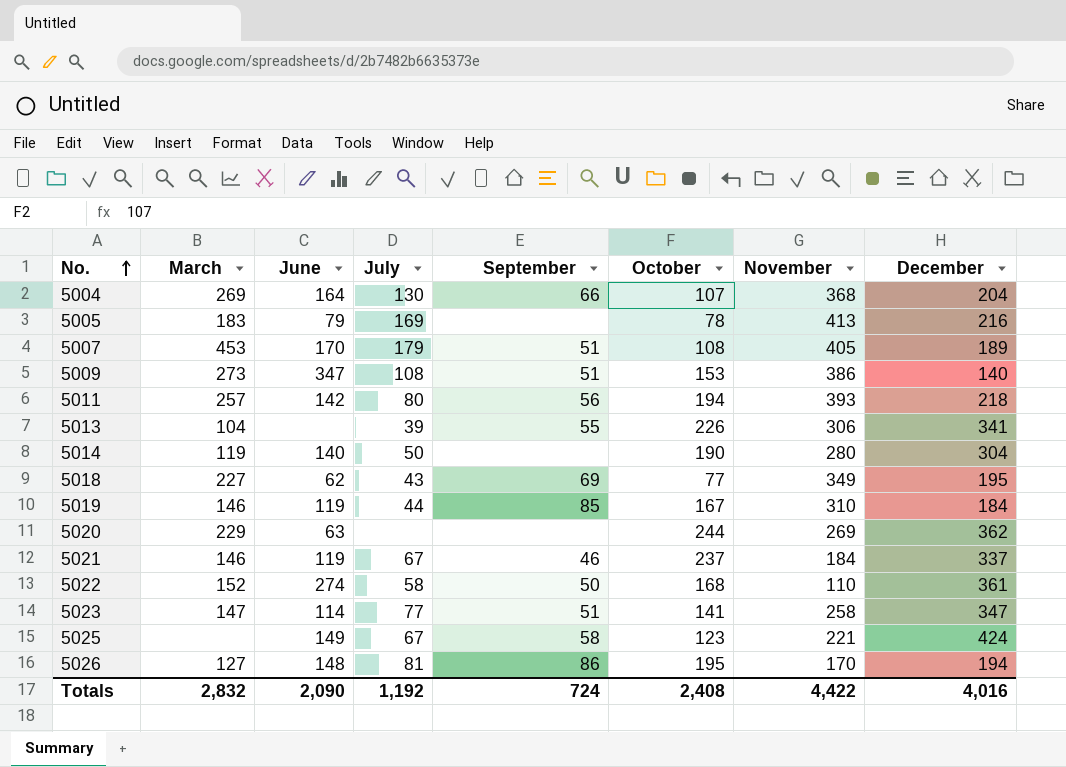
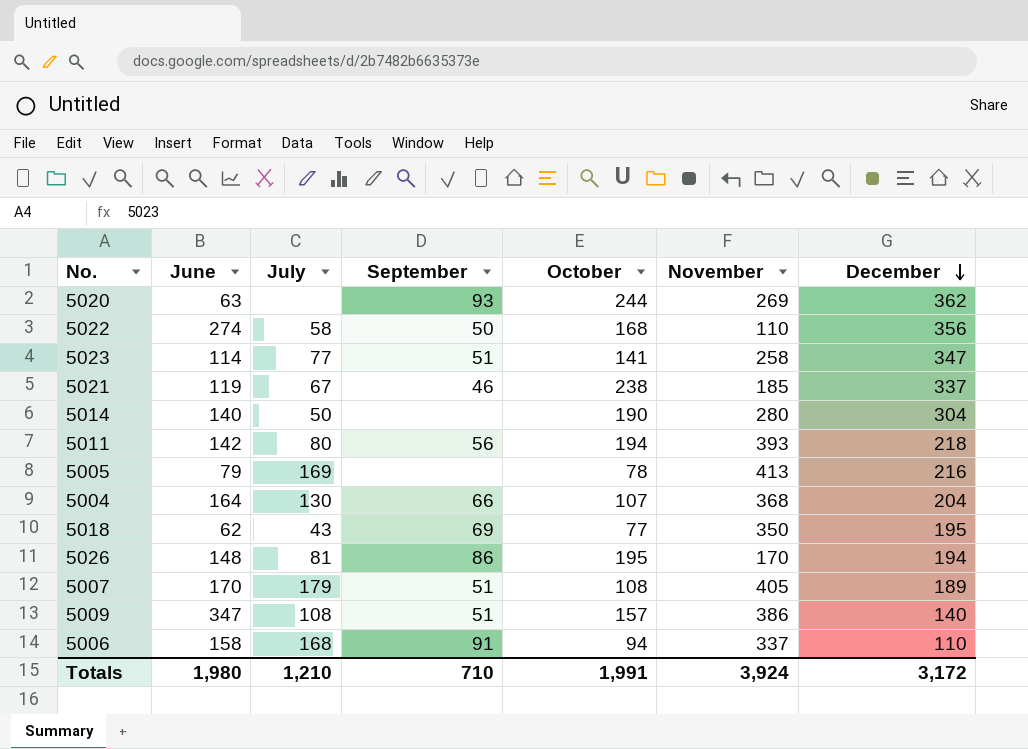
row order: No. ascending -> December descending
column March | position: 2 -> none
row 5013: 104 | none | 39 | 55 | 226 | 306 | 341 -> none
row 5019: 146 | 119 | 44 | 85 | 167 | 310 | 184 -> none
row 5025: none | 149 | 67 | 58 | 123 | 221 | 424 -> none
5020 | September: none -> 93
5022 | December: 361 -> 356
5021 | October: 237 -> 238
5021 | November: 184 -> 185
5018 | November: 349 -> 350
5009 | October: 153 -> 157
row 5006: none -> 158 | 168 | 91 | 94 | 337 | 110
Totals | June: 2,090 -> 1,980
Totals | July: 1,192 -> 1,210
Totals | September: 724 -> 710
Totals | October: 2,408 -> 1,991
Totals | November: 4,422 -> 3,924
Totals | December: 4,016 -> 3,172

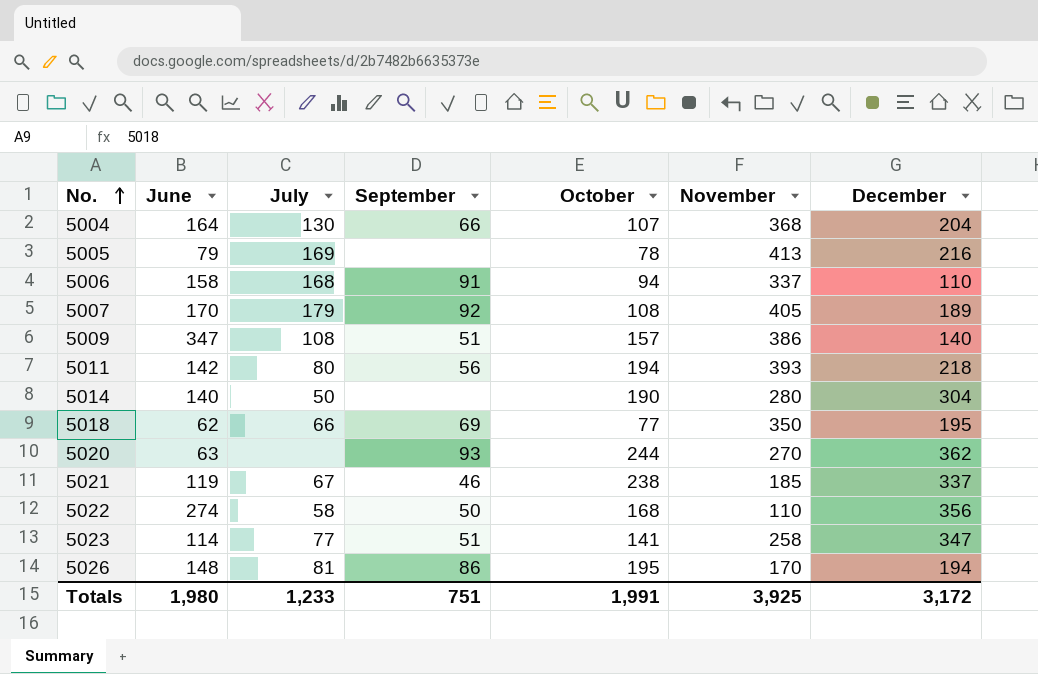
row order: December descending -> No. ascending
5007 | September: 51 -> 92
5018 | July: 43 -> 66
5020 | November: 269 -> 270
Totals | July: 1,210 -> 1,233
Totals | September: 710 -> 751
Totals | November: 3,924 -> 3,925

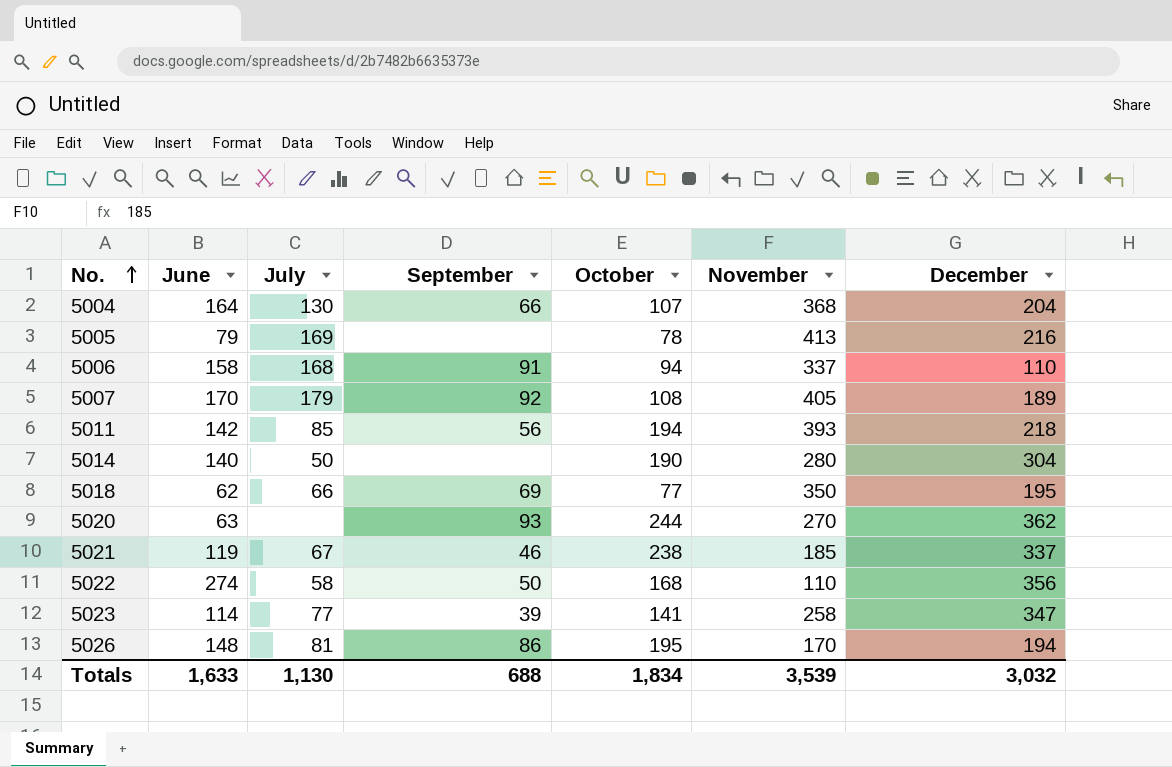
row 5009: 347 | 108 | 51 | 157 | 386 | 140 -> none
5011 | July: 80 -> 85
5023 | September: 51 -> 39
Totals | June: 1,980 -> 1,633
Totals | July: 1,233 -> 1,130
Totals | September: 751 -> 688
Totals | October: 1,991 -> 1,834
Totals | November: 3,925 -> 3,539
Totals | December: 3,172 -> 3,032

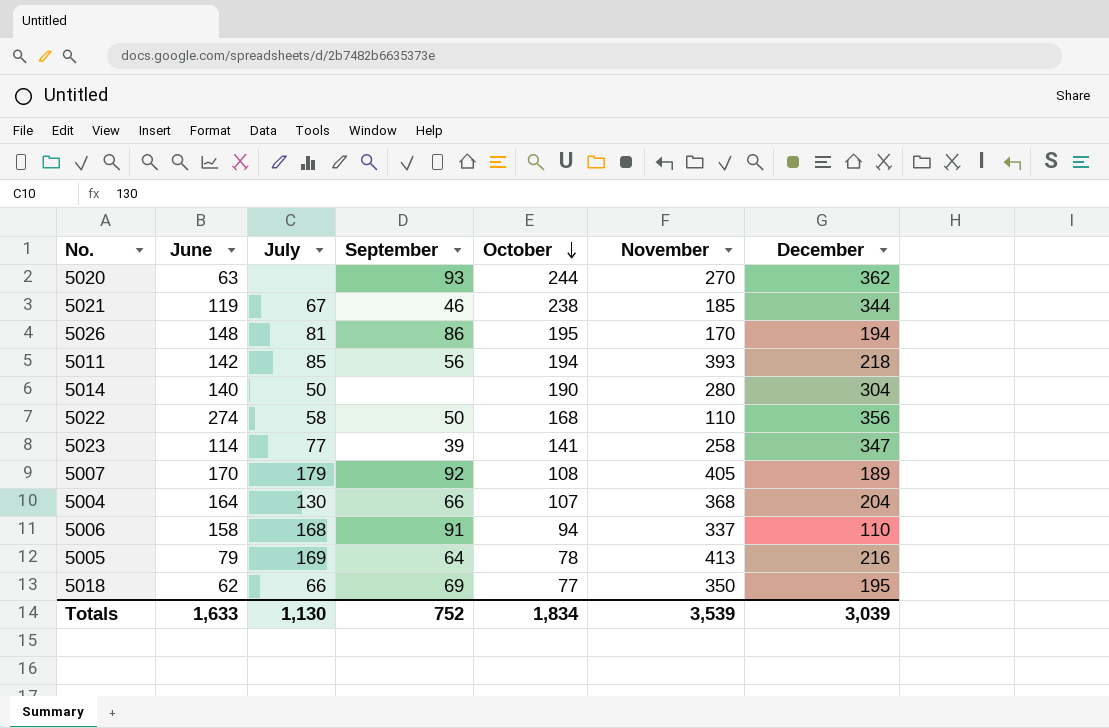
row order: No. ascending -> October descending
5021 | December: 337 -> 344
5005 | September: none -> 64
Totals | September: 688 -> 752
Totals | December: 3,032 -> 3,039

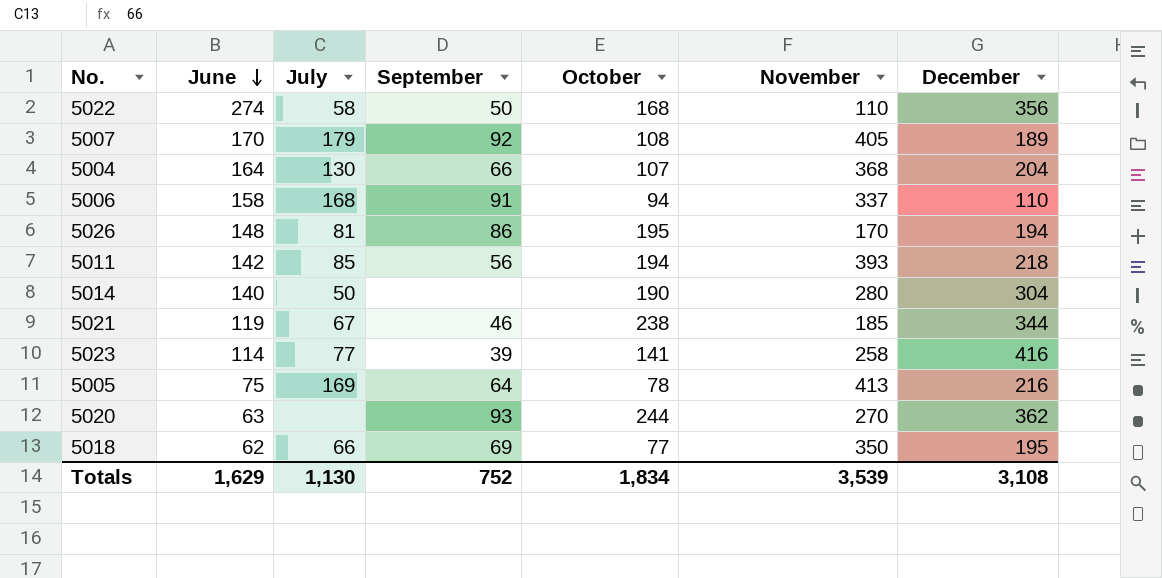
row order: October descending -> June descending
5023 | December: 347 -> 416
5005 | June: 79 -> 75
Totals | June: 1,633 -> 1,629
Totals | December: 3,039 -> 3,108

